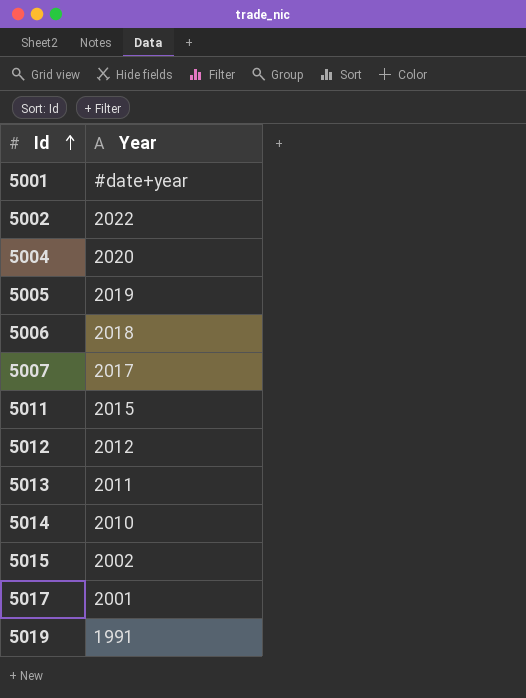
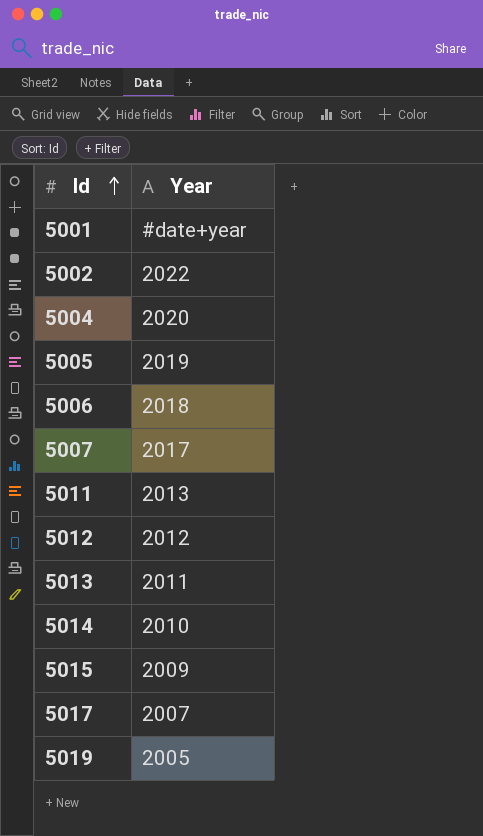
5011 | Year: 2015 -> 2013
5015 | Year: 2002 -> 2009
5017 | Year: 2001 -> 2007
5019 | Year: 1991 -> 2005

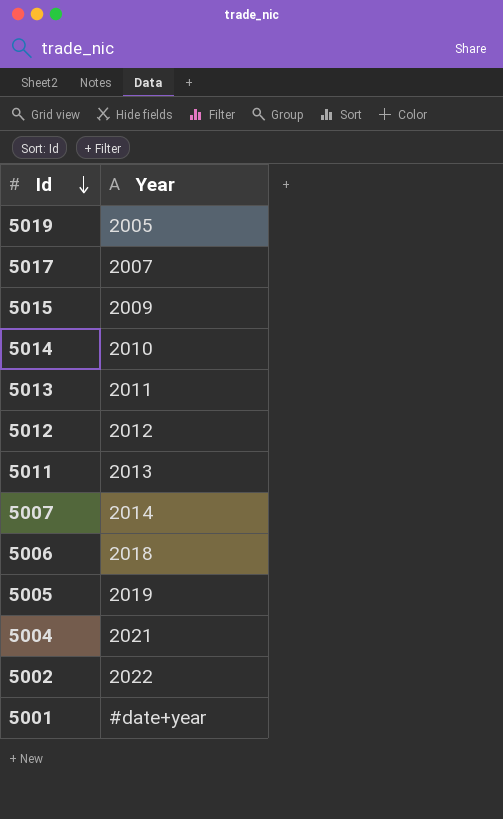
row order: Id ascending -> Id descending
5007 | Year: 2017 -> 2014
5004 | Year: 2020 -> 2021

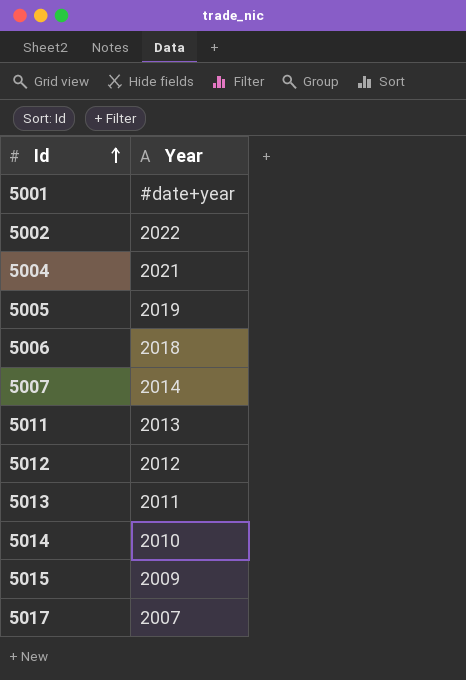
row order: Id descending -> Id ascending
row 5019: 2005 -> none

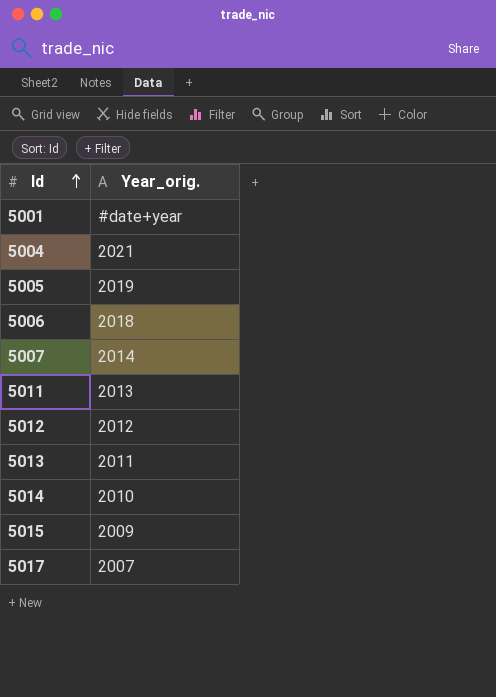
column name: Year -> Year_orig.
row 5002: 2022 -> none

